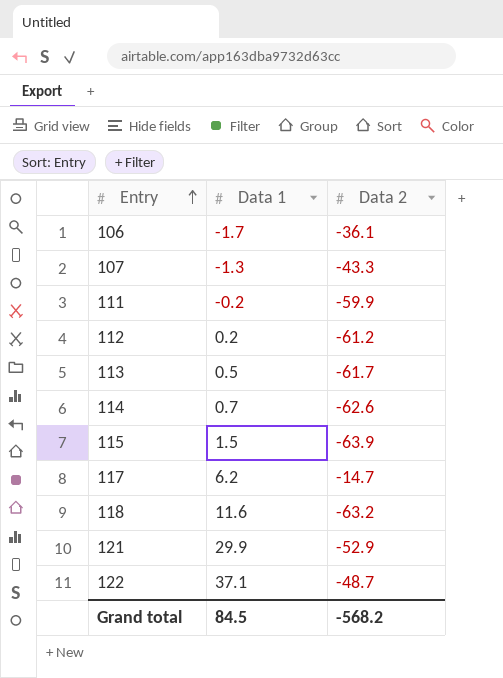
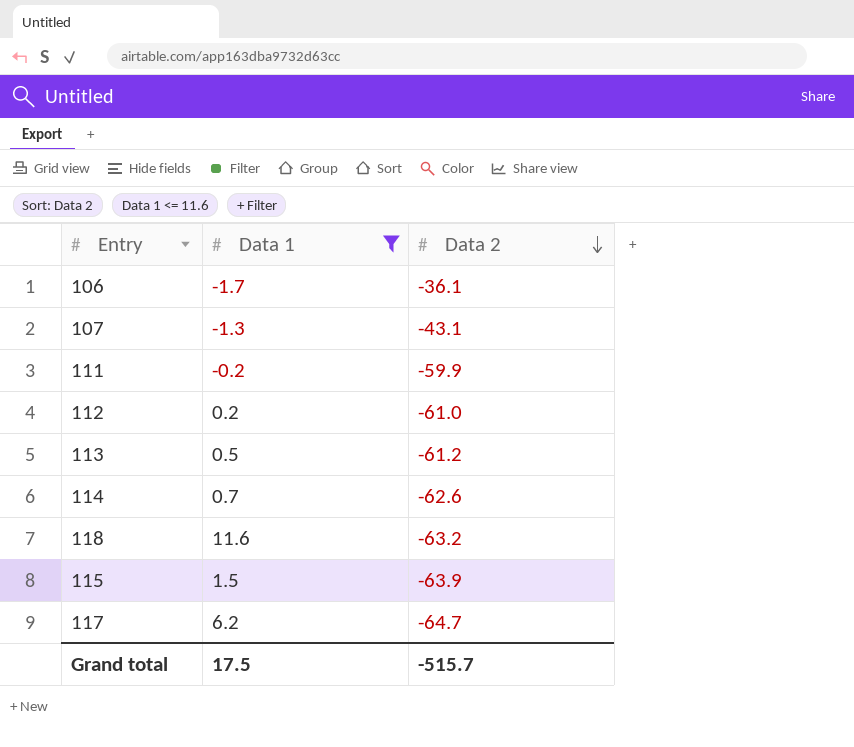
filter: none -> Data 1 <= 11.6
row order: Entry ascending -> Data 2 descending
107 | Data 2: -43.3 -> -43.1
112 | Data 2: -61.2 -> -61.0
113 | Data 2: -61.7 -> -61.2
117 | Data 2: -14.7 -> -64.7
Grand total | Data 1: 84.5 -> 17.5
Grand total | Data 2: -568.2 -> -515.7

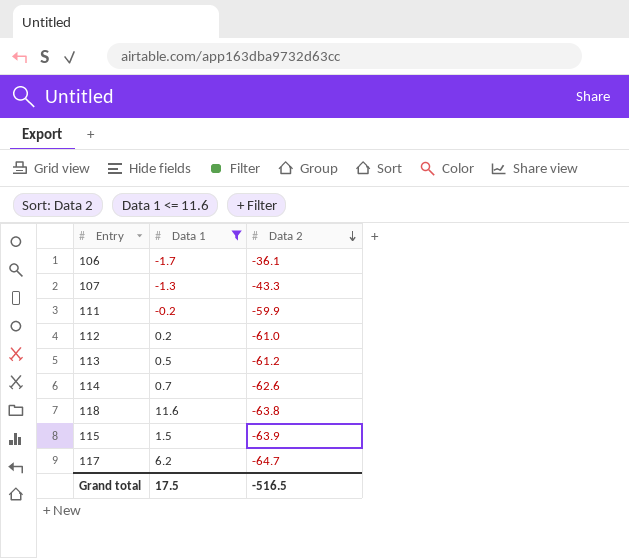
107 | Data 2: -43.1 -> -43.3
118 | Data 2: -63.2 -> -63.8
Grand total | Data 2: -515.7 -> -516.5

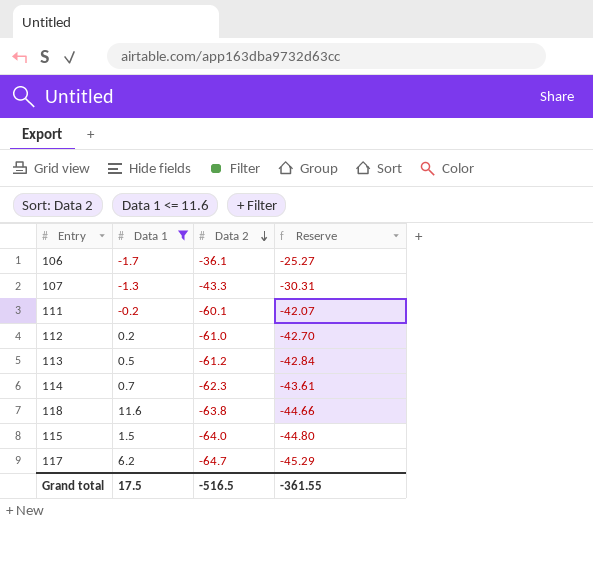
column Reserve | formula: none -> [Data 2] * 0.7
111 | Data 2: -59.9 -> -60.1
114 | Data 2: -62.6 -> -62.3
115 | Data 2: -63.9 -> -64.0

